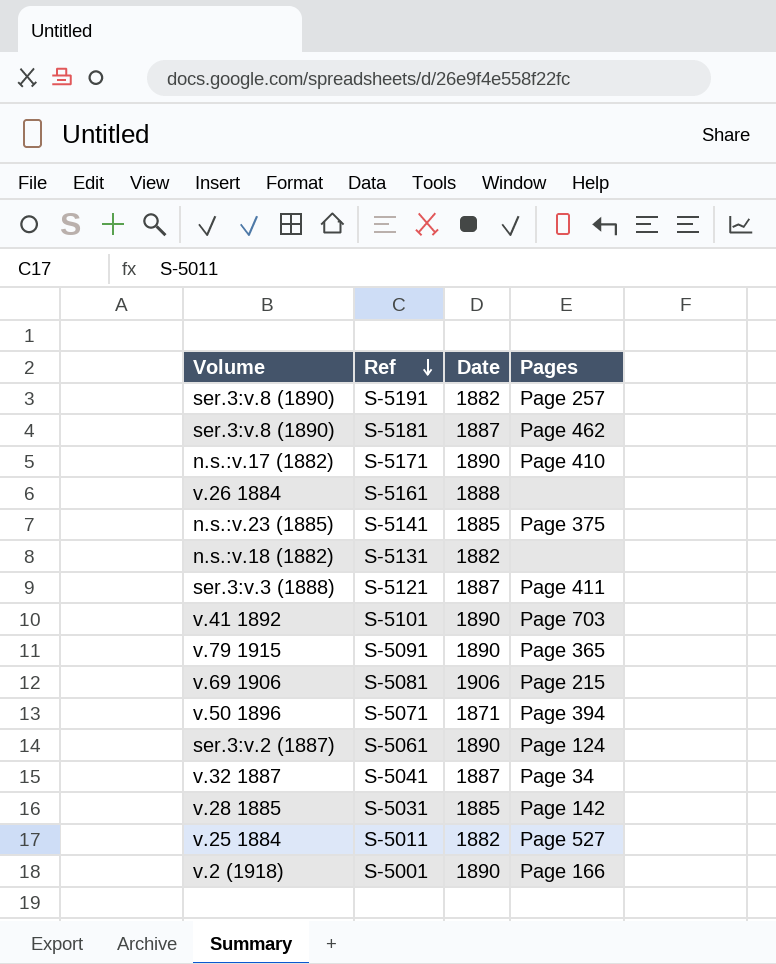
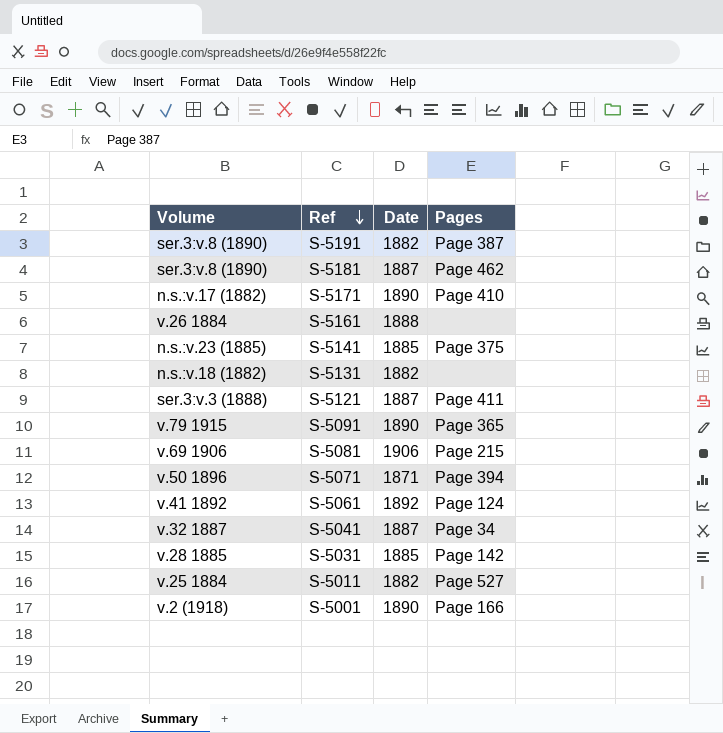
row S-5101: v.41 1892 | 1890 | Page 703 -> none
S-5191 | Pages: Page 257 -> Page 387
S-5061 | Volume: ser.3:v.2 (1887) -> v.41 1892
S-5061 | Date: 1890 -> 1892

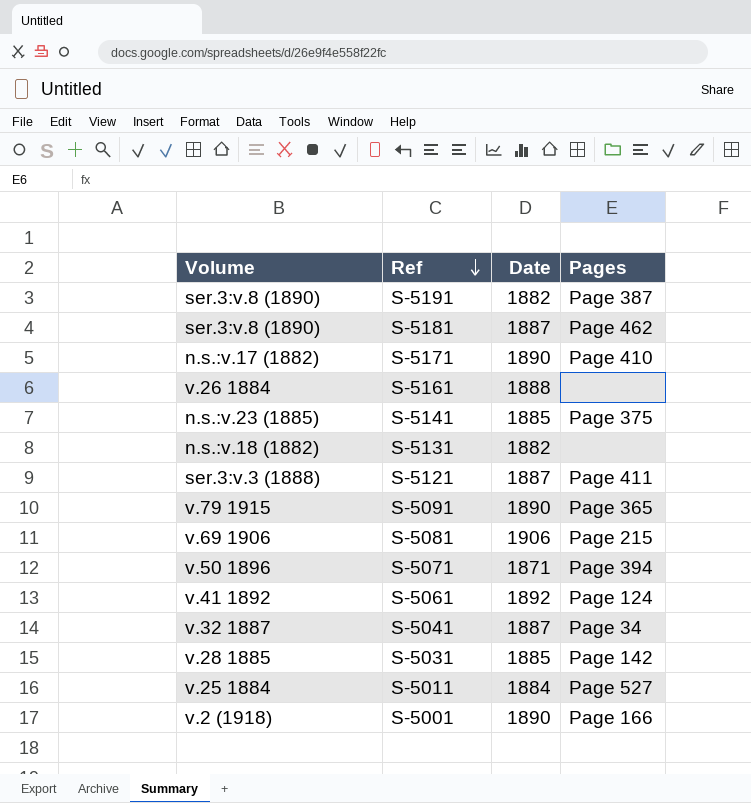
S-5011 | Date: 1882 -> 1884

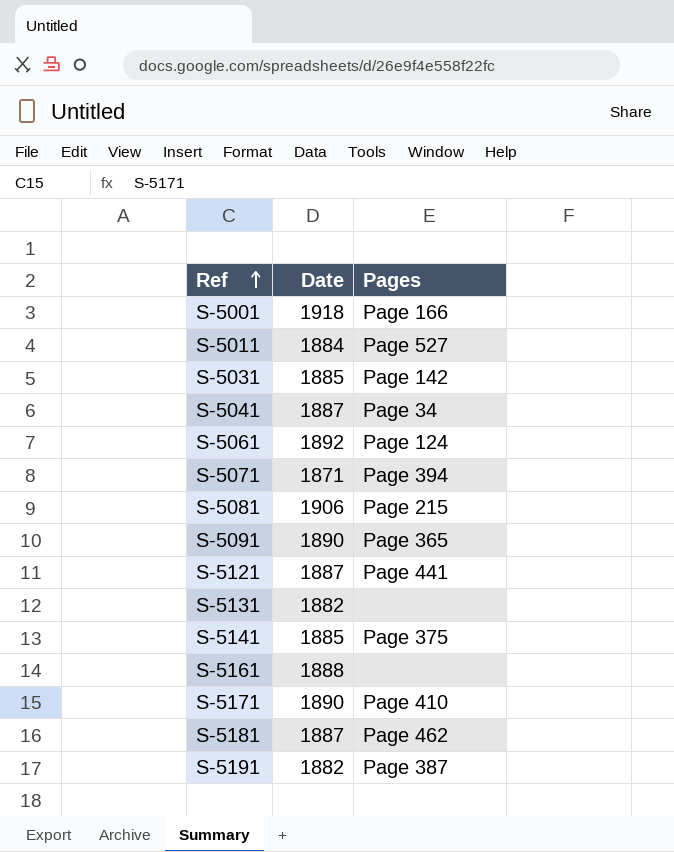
row order: Ref descending -> Ref ascending
column Volume | position: 1 -> none
S-5001 | Date: 1890 -> 1918
S-5121 | Pages: Page 411 -> Page 441

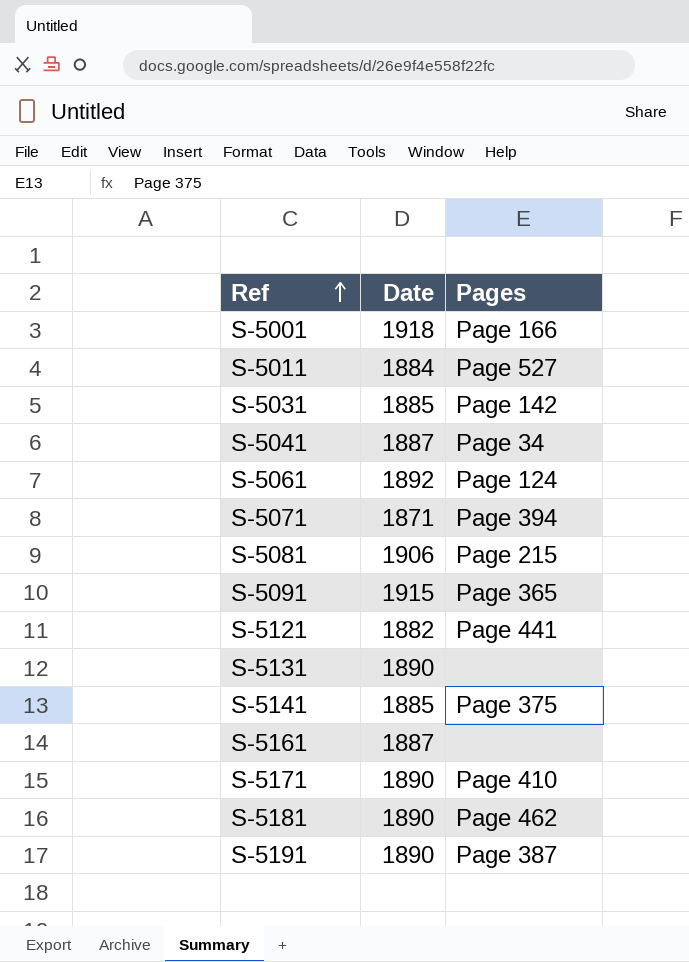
S-5091 | Date: 1890 -> 1915
S-5121 | Date: 1887 -> 1882
S-5131 | Date: 1882 -> 1890
S-5161 | Date: 1888 -> 1887
S-5181 | Date: 1887 -> 1890
S-5191 | Date: 1882 -> 1890

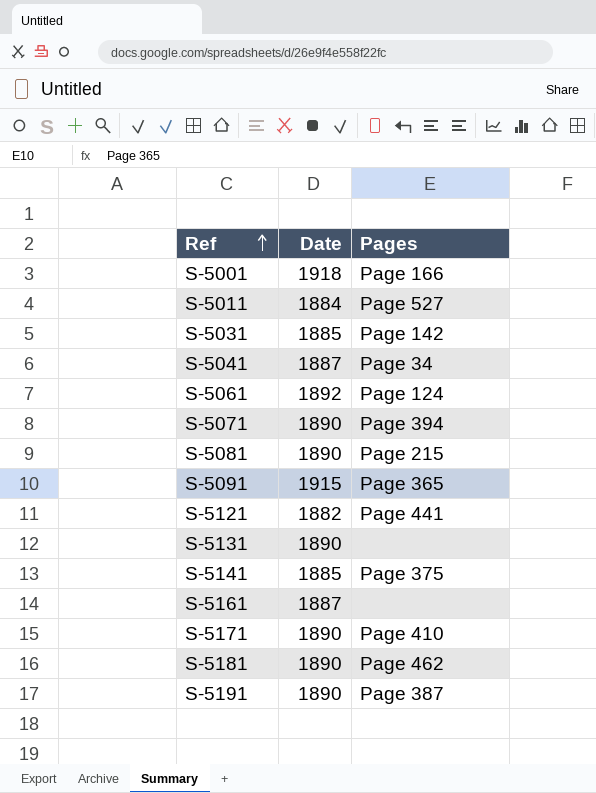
S-5071 | Date: 1871 -> 1890
S-5081 | Date: 1906 -> 1890

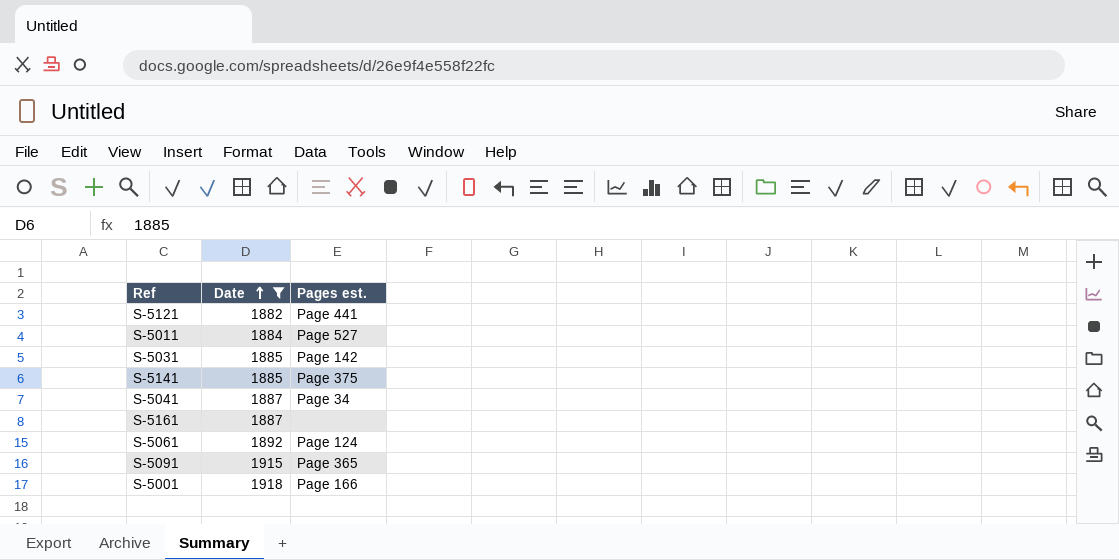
filter: none -> Date != 1890
row order: Ref ascending -> Date ascending
column name: Pages -> Pages est.

